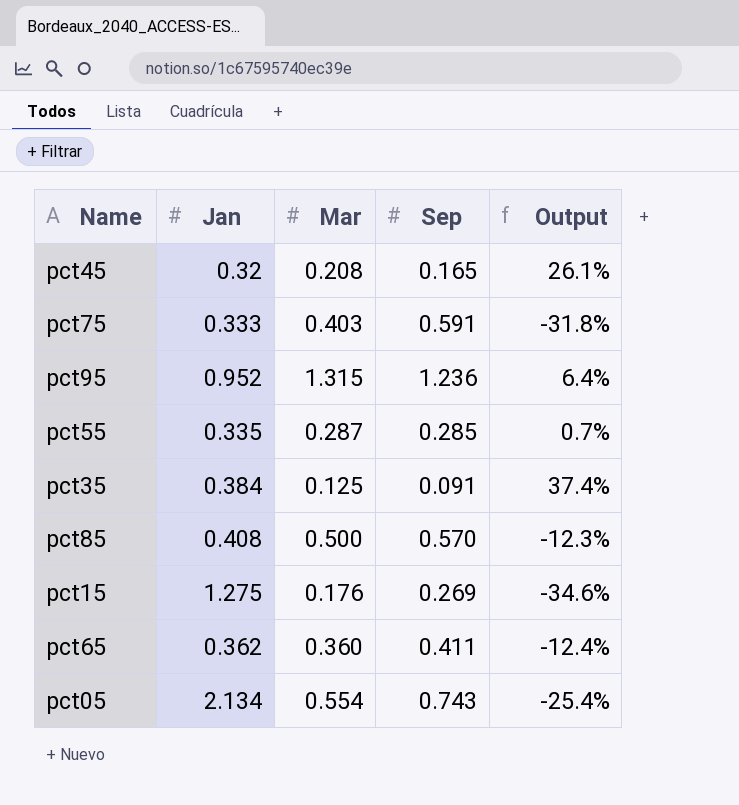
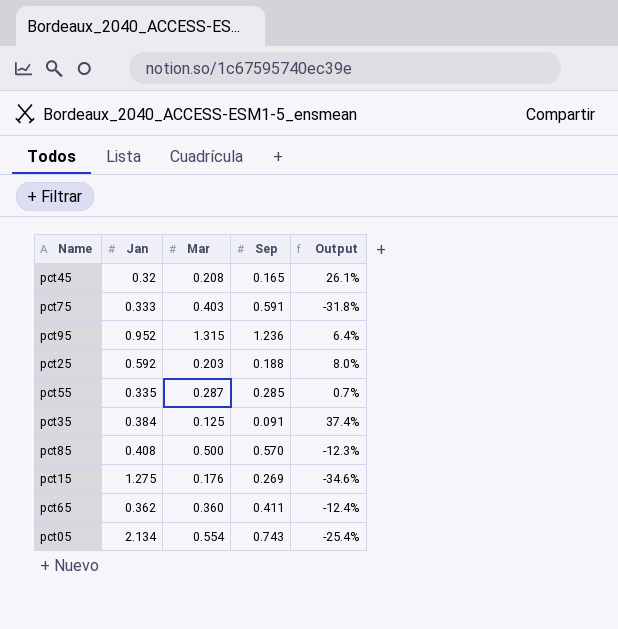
row pct25: none -> 0.592 | 0.203 | 0.188 | 8.0%

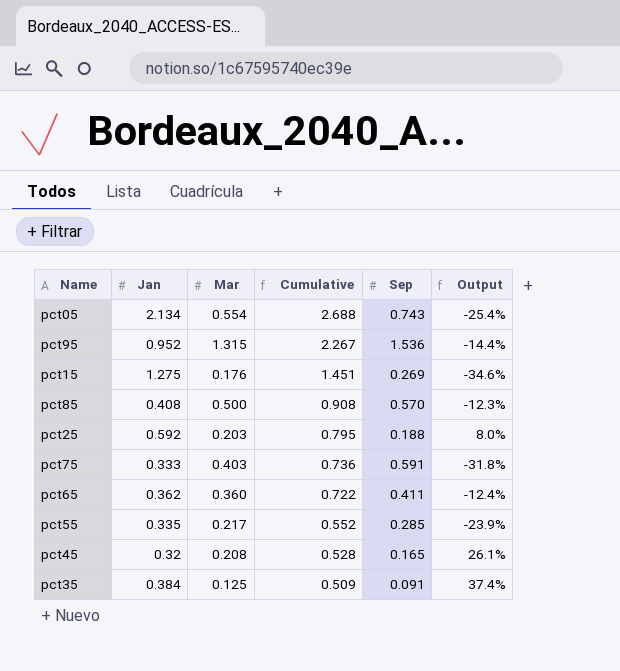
row order: none -> Cumulative descending
column Cumulative | formula: none -> [Jan] + [Mar]
pct95 | Sep: 1.236 -> 1.536
pct95 | Output: 6.4% -> -14.4%
pct55 | Mar: 0.287 -> 0.217
pct55 | Output: 0.7% -> -23.9%

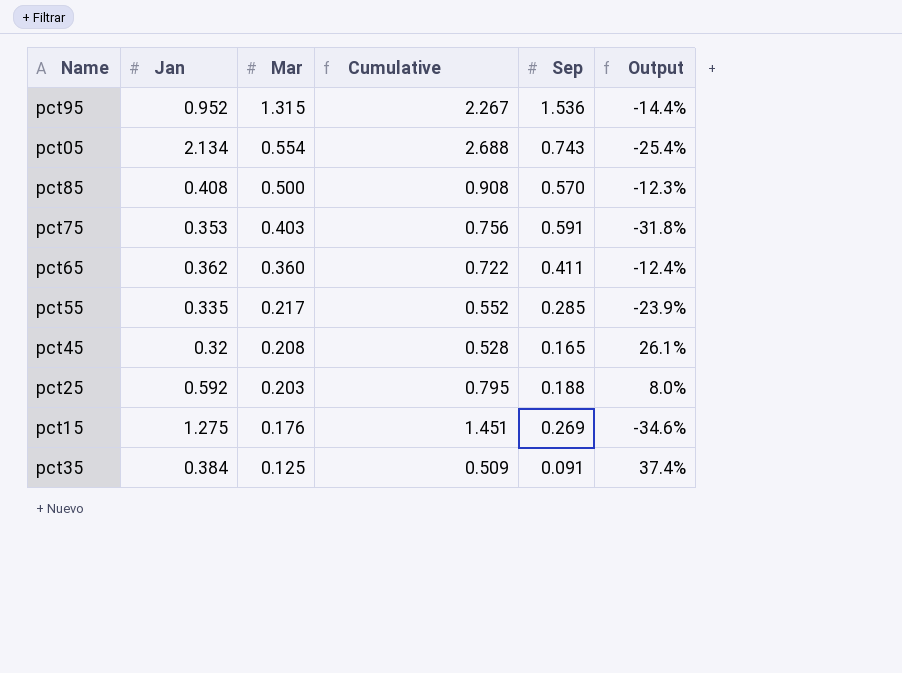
row order: Cumulative descending -> Mar descending
pct75 | Jan: 0.333 -> 0.353
pct75 | Cumulative: 0.736 -> 0.756

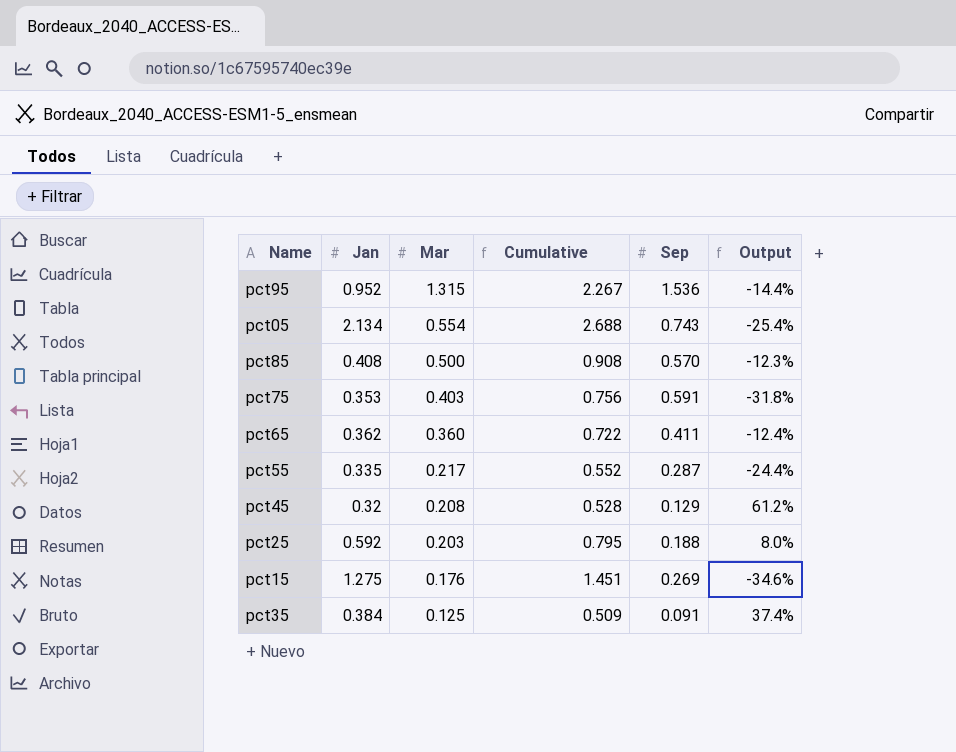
pct55 | Sep: 0.285 -> 0.287
pct55 | Output: -23.9% -> -24.4%
pct45 | Sep: 0.165 -> 0.129
pct45 | Output: 26.1% -> 61.2%

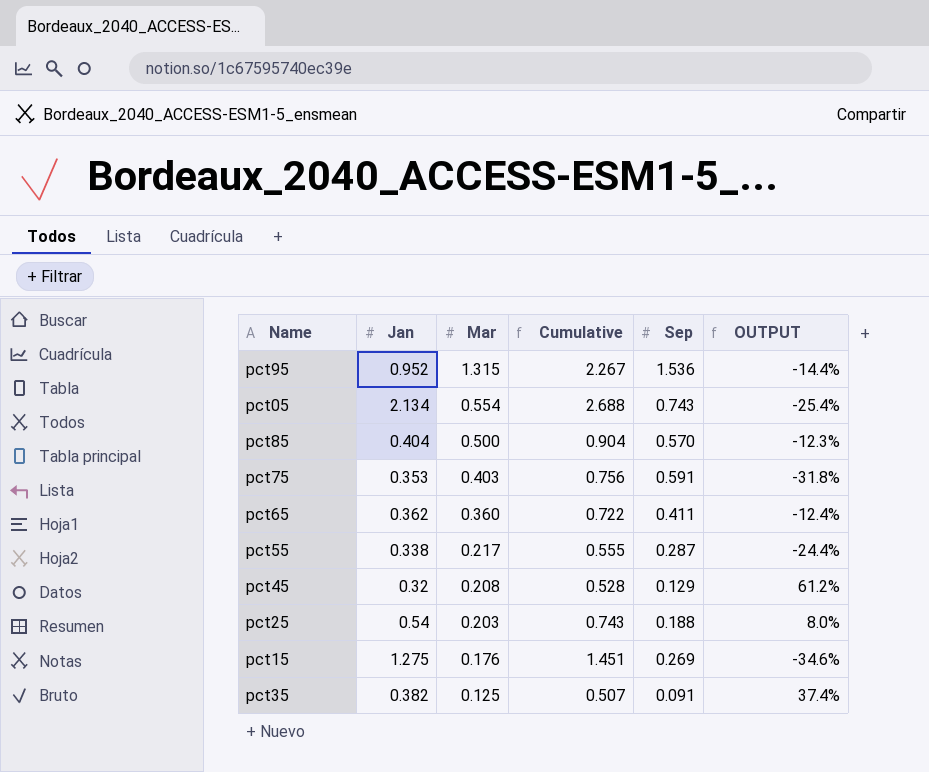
column name: Output -> OUTPUT
pct85 | Jan: 0.408 -> 0.404
pct85 | Cumulative: 0.908 -> 0.904
pct55 | Jan: 0.335 -> 0.338
pct55 | Cumulative: 0.552 -> 0.555
pct25 | Jan: 0.592 -> 0.54
pct25 | Cumulative: 0.795 -> 0.743
pct35 | Jan: 0.384 -> 0.382
pct35 | Cumulative: 0.509 -> 0.507

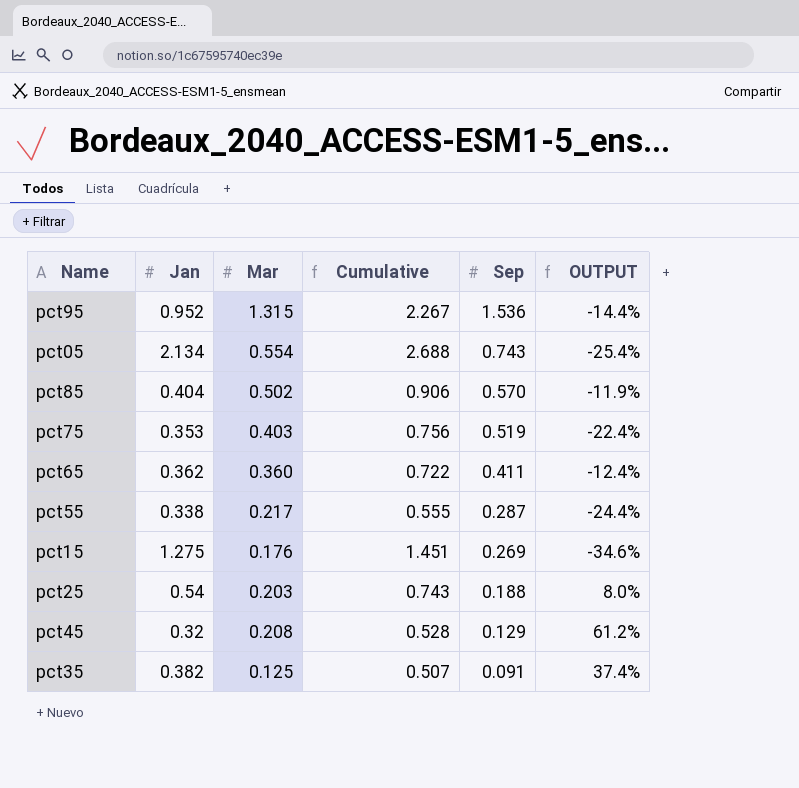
row order: Mar descending -> Sep descending
pct85 | Mar: 0.500 -> 0.502
pct85 | Cumulative: 0.904 -> 0.906
pct85 | OUTPUT: -12.3% -> -11.9%
pct75 | Sep: 0.591 -> 0.519
pct75 | OUTPUT: -31.8% -> -22.4%

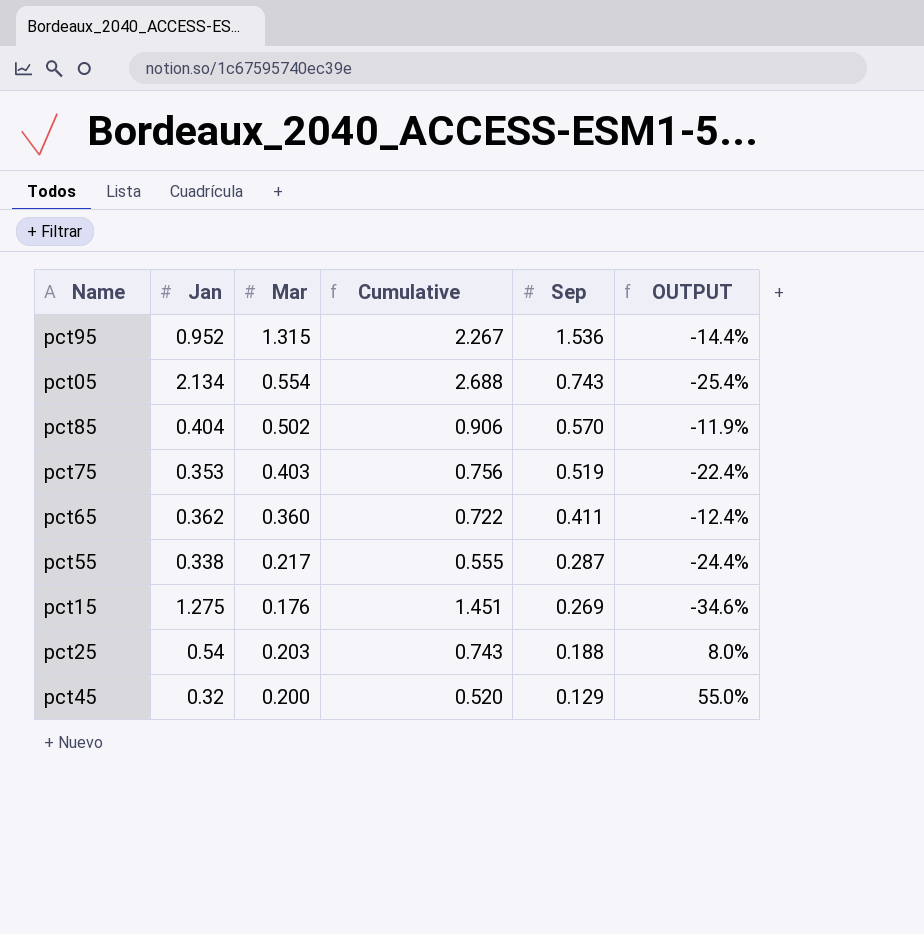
row pct35: 0.382 | 0.125 | 0.507 | 0.091 | 37.4% -> none
pct45 | Mar: 0.208 -> 0.200
pct45 | Cumulative: 0.528 -> 0.520
pct45 | OUTPUT: 61.2% -> 55.0%

